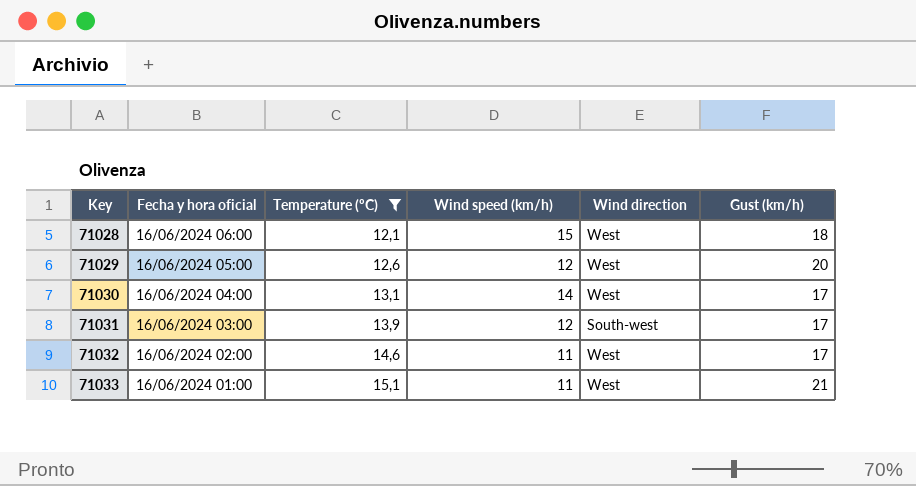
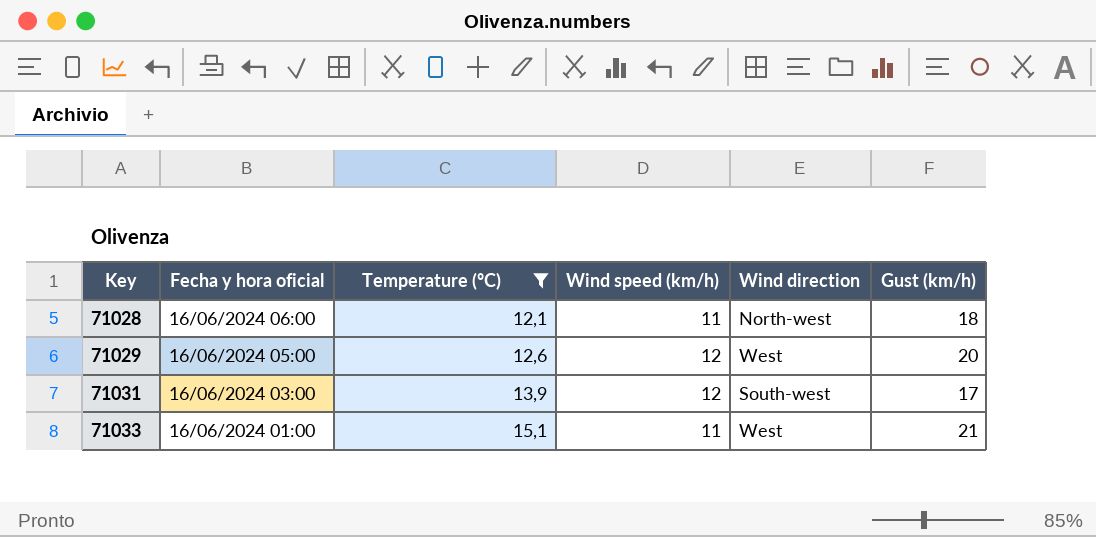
row 71030: 16/06/2024 04:00 | 13,1 | 14 | West | 17 -> none
row 71032: 16/06/2024 02:00 | 14,6 | 11 | West | 17 -> none
71028 | Wind speed (km/h): 15 -> 11
71028 | Wind direction: West -> North-west

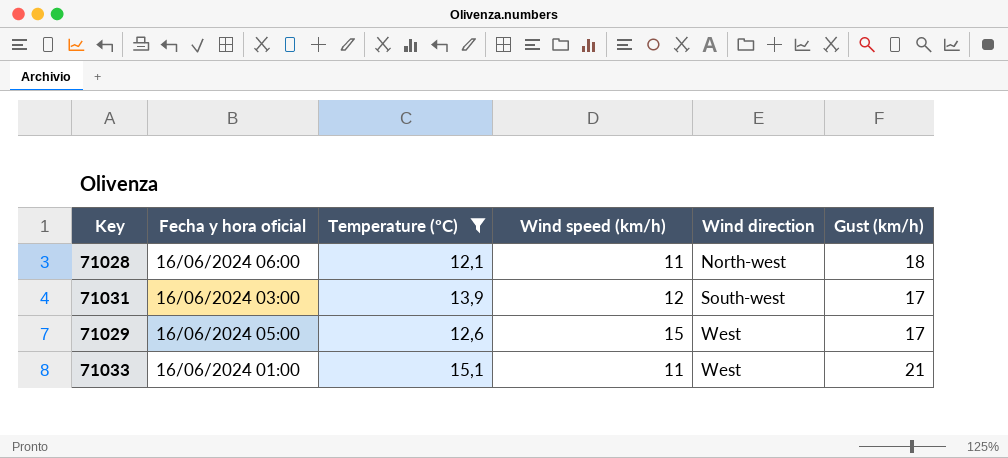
row order: Key ascending -> Wind direction ascending
71029 | Wind speed (km/h): 12 -> 15
71029 | Gust (km/h): 20 -> 17

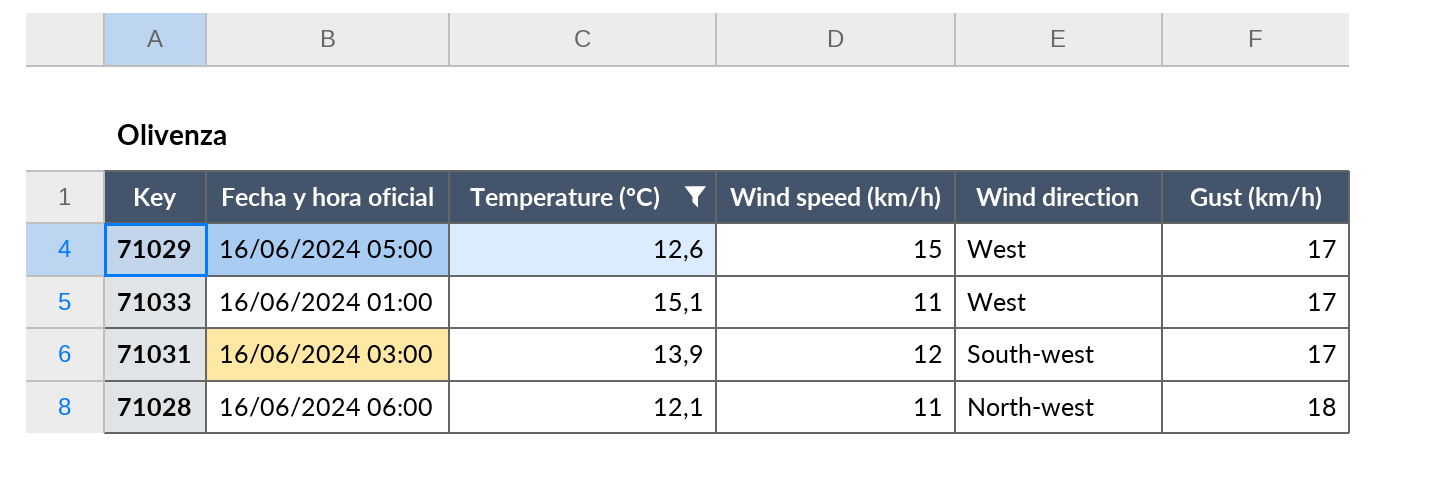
row order: Wind direction ascending -> Wind direction descending
71033 | Gust (km/h): 21 -> 17

